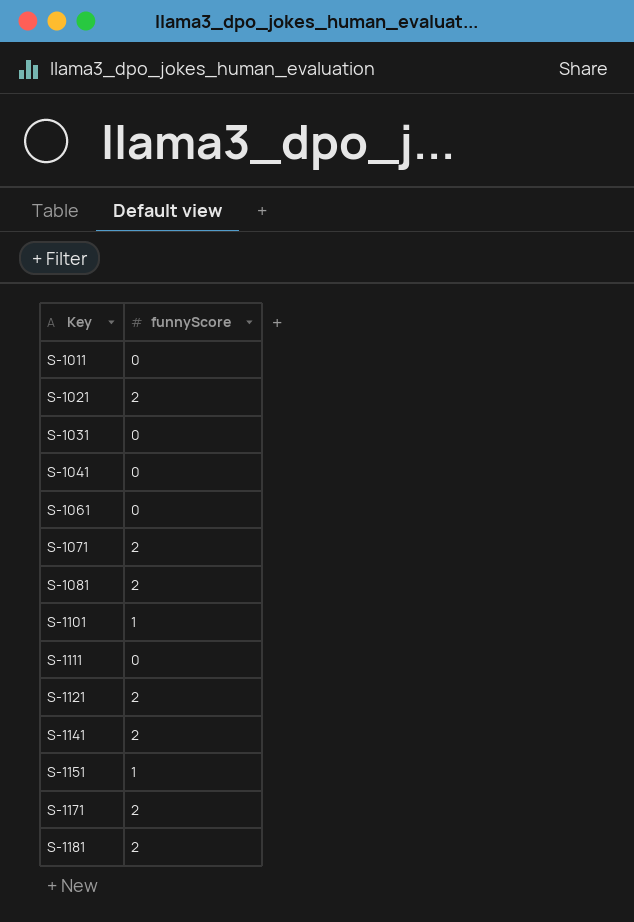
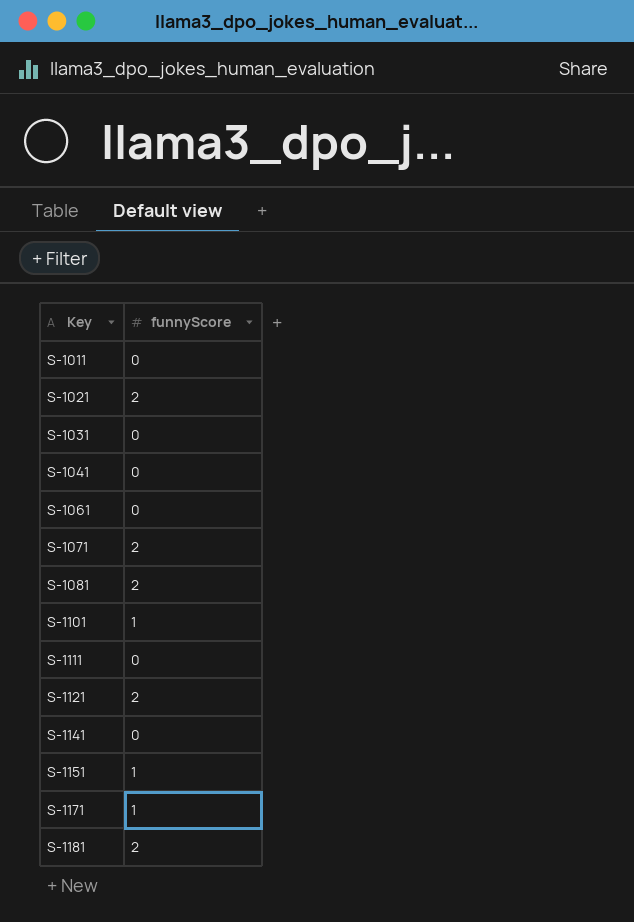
S-1141 | funnyScore: 2 -> 0
S-1171 | funnyScore: 2 -> 1

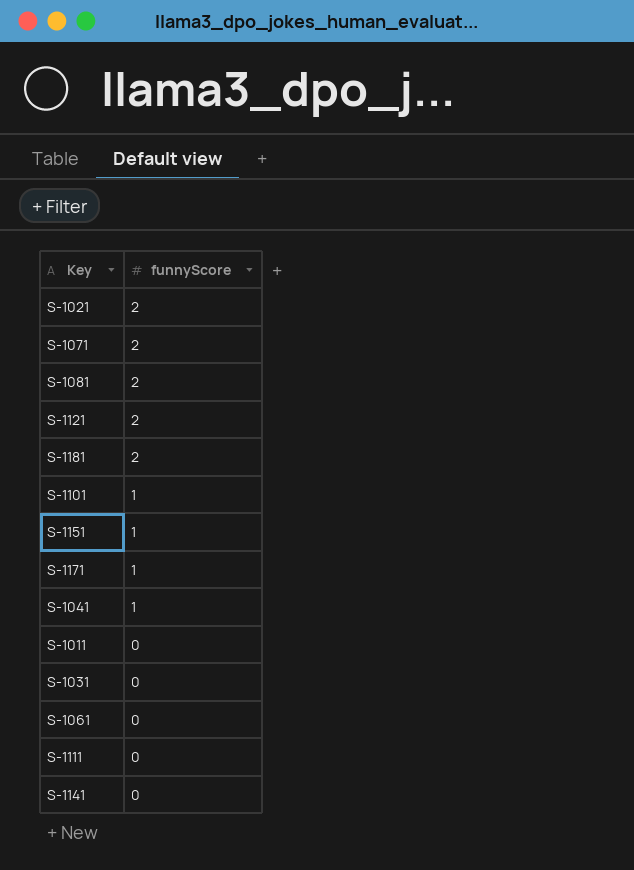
row order: Key ascending -> funnyScore descending
S-1041 | funnyScore: 0 -> 1

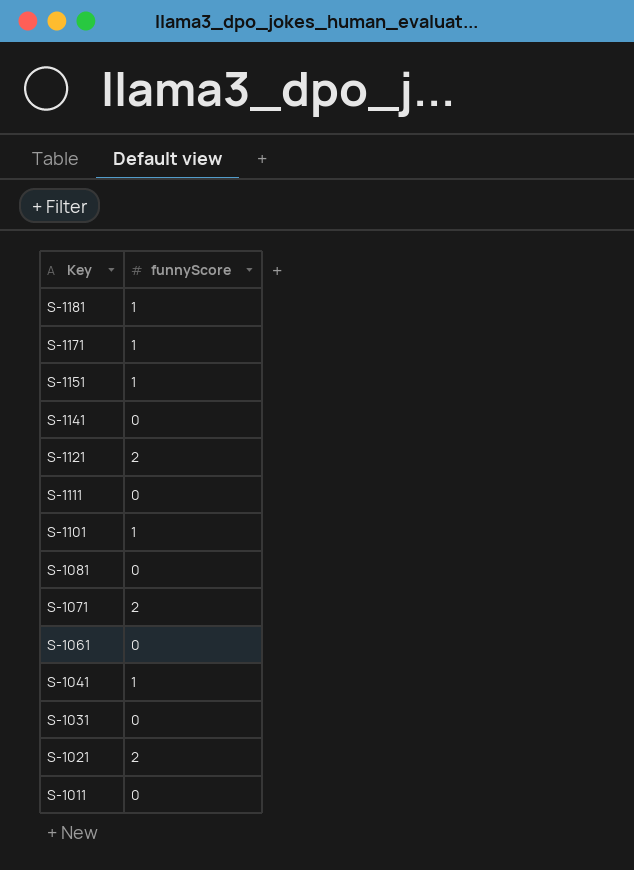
row order: funnyScore descending -> Key descending
S-1181 | funnyScore: 2 -> 1
S-1081 | funnyScore: 2 -> 0

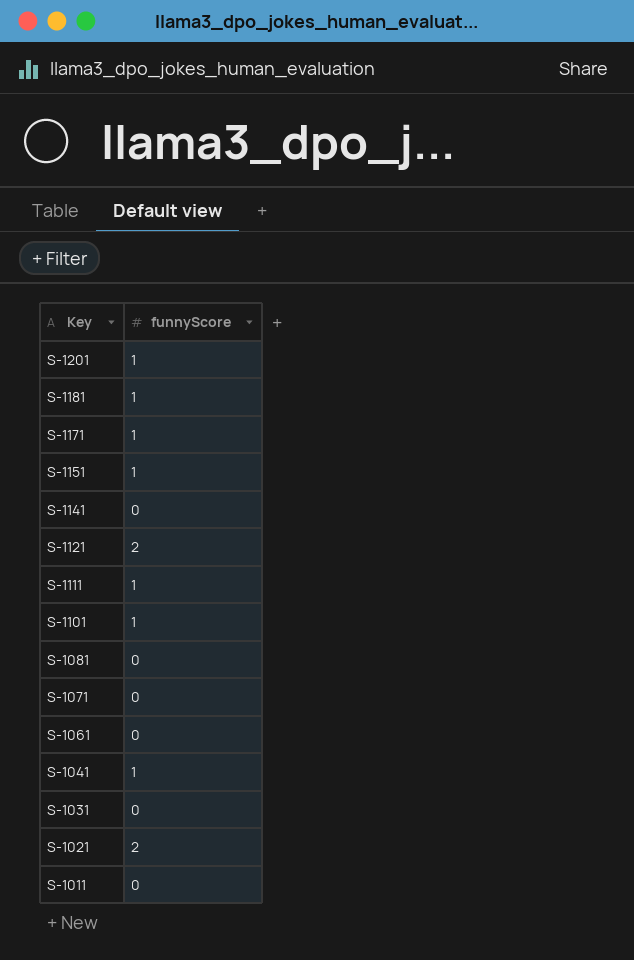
row S-1201: none -> 1
S-1111 | funnyScore: 0 -> 1
S-1071 | funnyScore: 2 -> 0

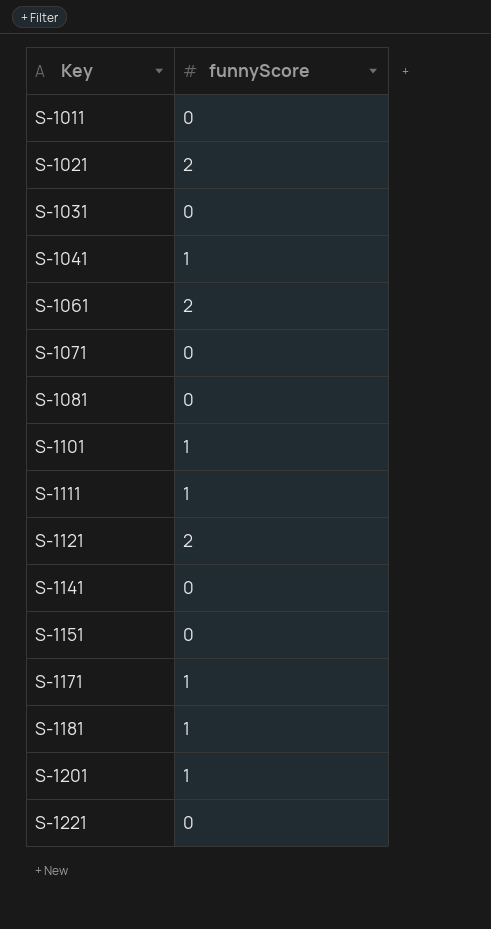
row order: Key descending -> Key ascending
S-1061 | funnyScore: 0 -> 2
S-1151 | funnyScore: 1 -> 0
row S-1221: none -> 0

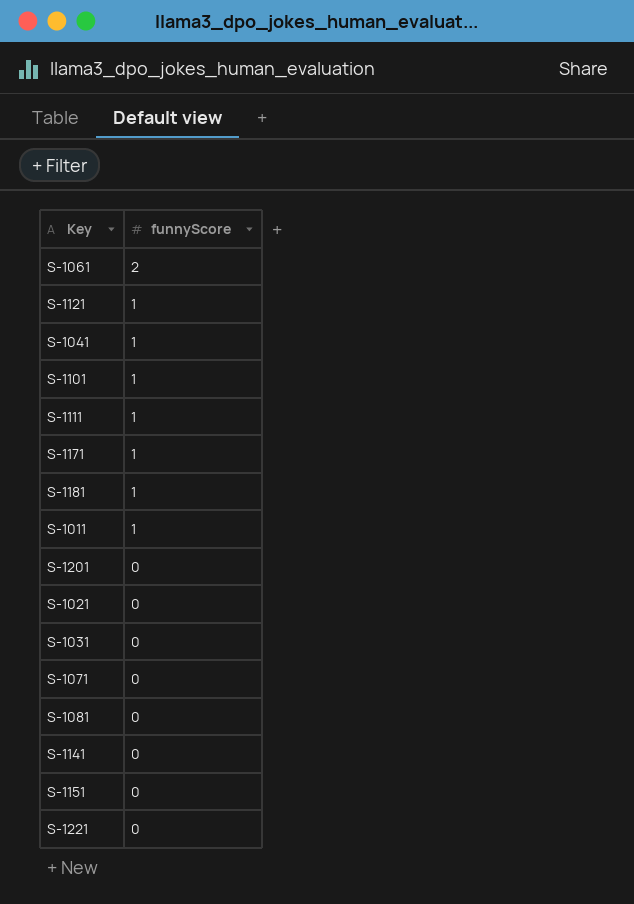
row order: Key ascending -> funnyScore descending
S-1121 | funnyScore: 2 -> 1
S-1011 | funnyScore: 0 -> 1
S-1201 | funnyScore: 1 -> 0
S-1021 | funnyScore: 2 -> 0

